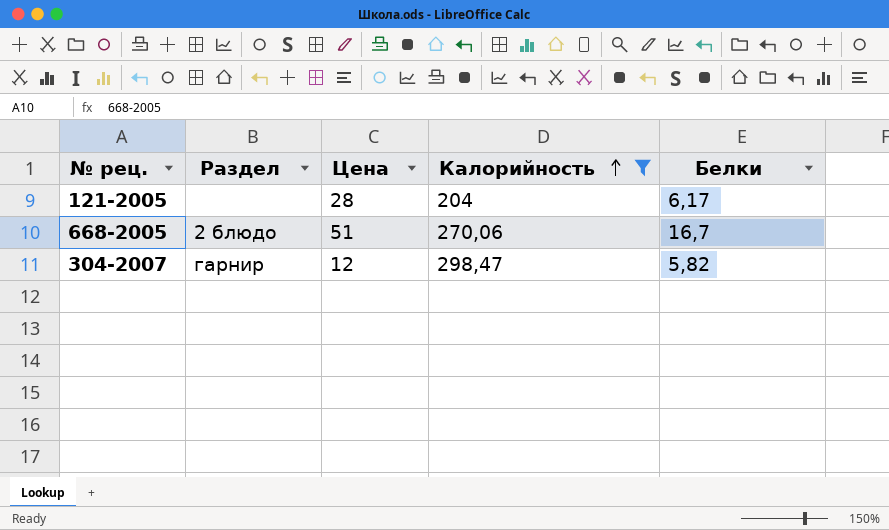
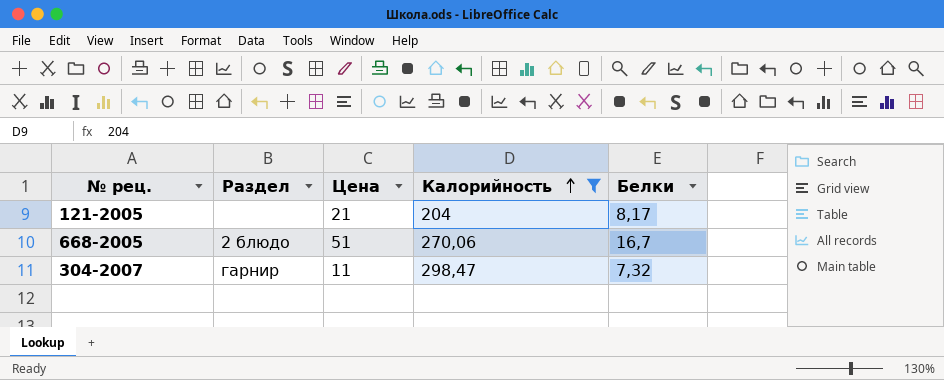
121-2005 | Цена: 28 -> 21
121-2005 | Белки: 6,17 -> 8,17
304-2007 | Цена: 12 -> 11
304-2007 | Белки: 5,82 -> 7,32

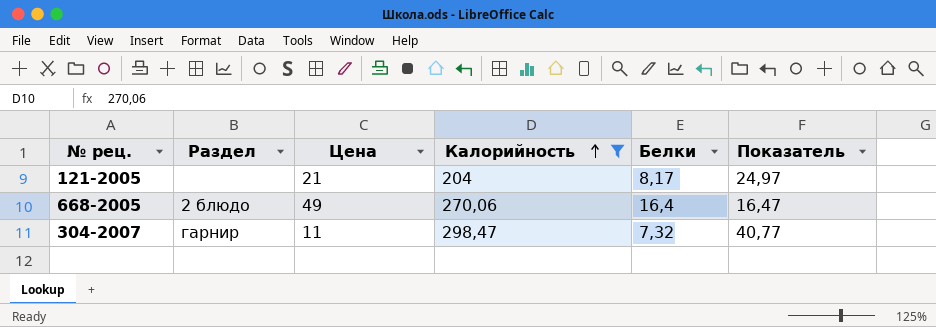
column Показатель | formula: none -> [Калорийность] / [Белки]
668-2005 | Цена: 51 -> 49
668-2005 | Белки: 16,7 -> 16,4

